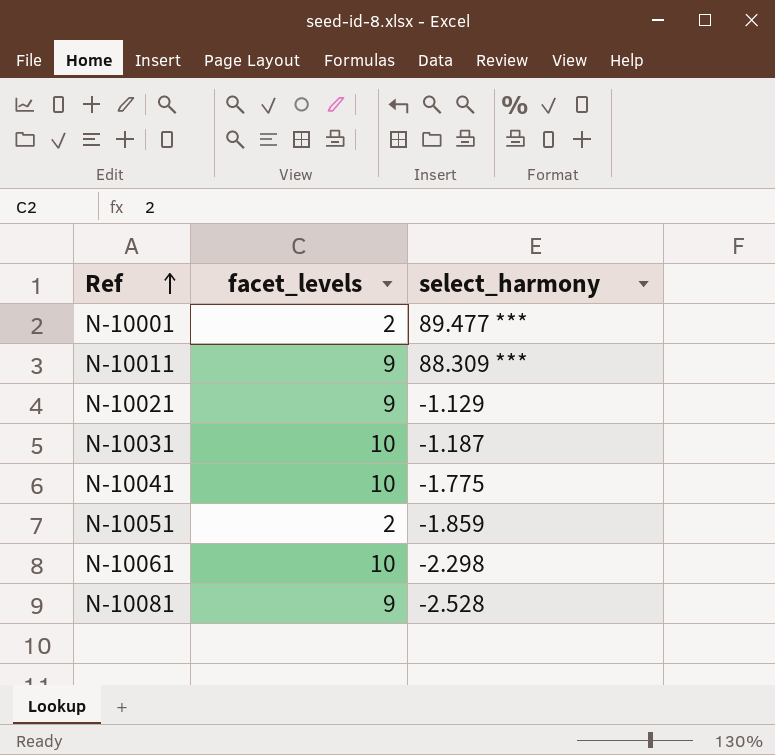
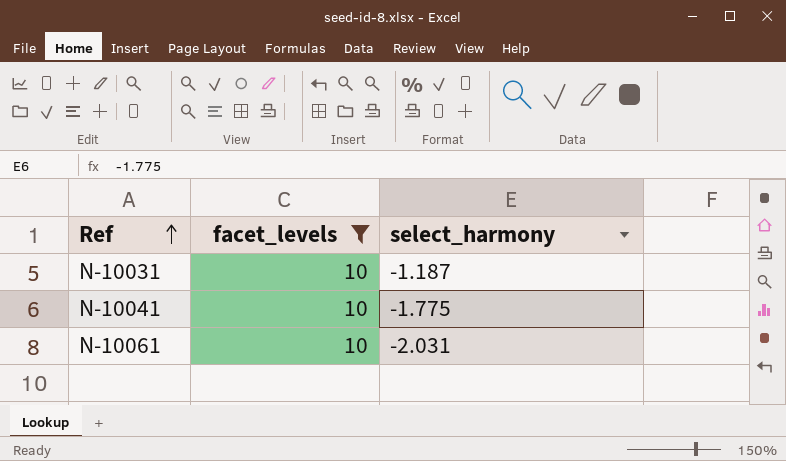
filter: none -> facet_levels = 10
N-10061 | select_harmony: -2.298 -> -2.031

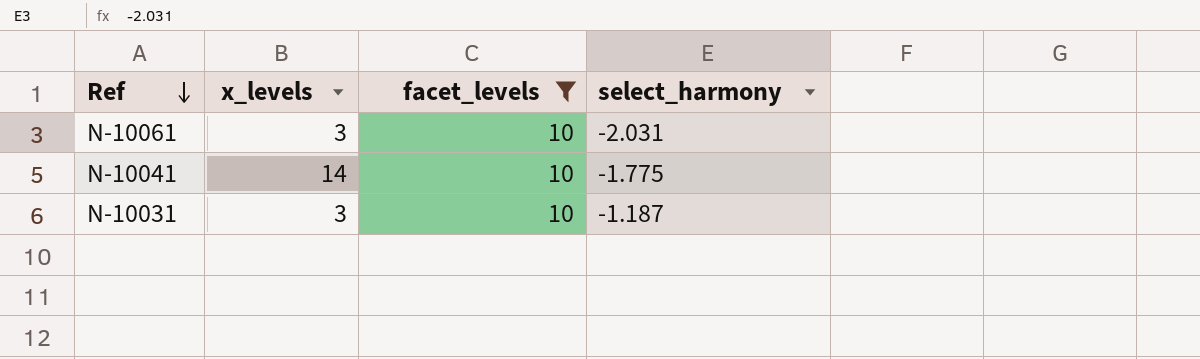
row order: Ref ascending -> Ref descending
column x_levels | position: none -> 2

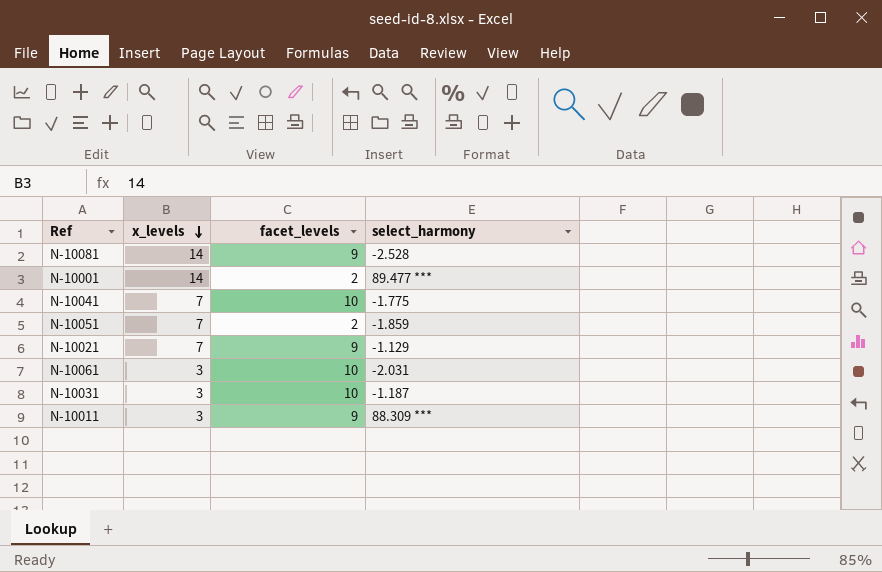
filter: facet_levels = 10 -> none
row order: Ref descending -> x_levels descending
N-10041 | x_levels: 14 -> 7

